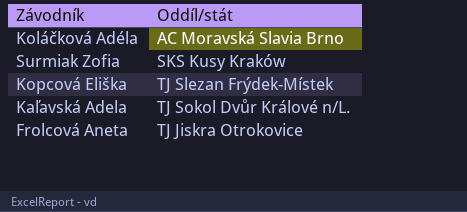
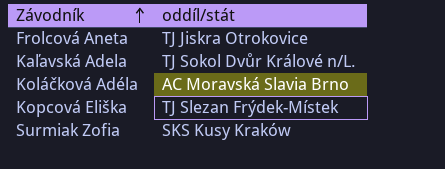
row order: none -> Závodník ascending
column name: Oddíl/stát -> oddíl/stát

